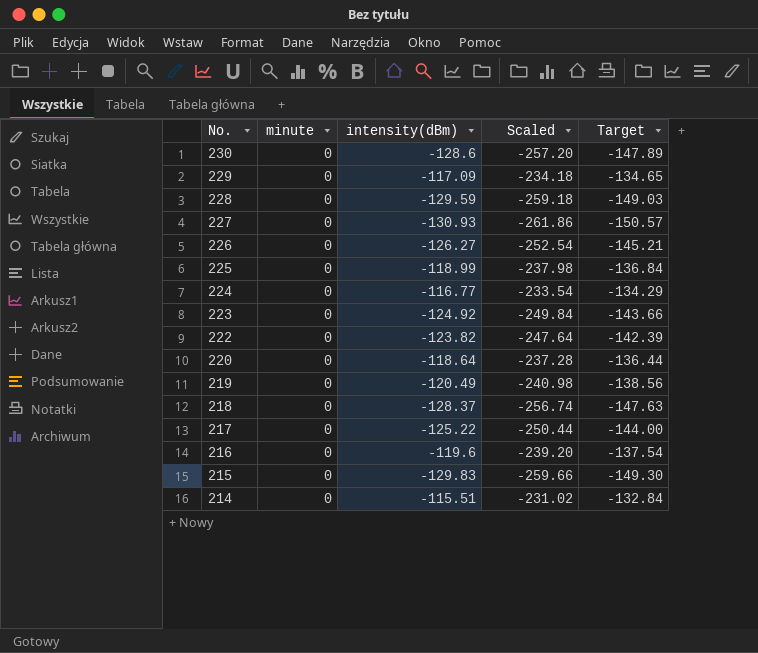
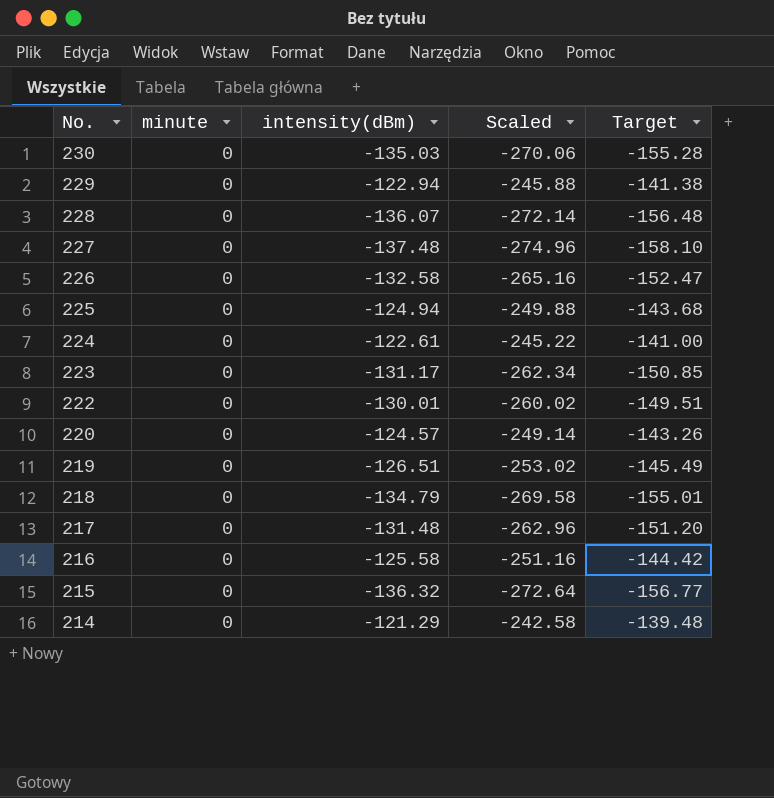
230 | intensity(dBm): -128.6 -> -135.03
230 | Scaled: -257.20 -> -270.06
230 | Target: -147.89 -> -155.28
229 | intensity(dBm): -117.09 -> -122.94
229 | Scaled: -234.18 -> -245.88
229 | Target: -134.65 -> -141.38
228 | intensity(dBm): -129.59 -> -136.07
228 | Scaled: -259.18 -> -272.14
228 | Target: -149.03 -> -156.48
227 | intensity(dBm): -130.93 -> -137.48
227 | Scaled: -261.86 -> -274.96
227 | Target: -150.57 -> -158.10
226 | intensity(dBm): -126.27 -> -132.58
226 | Scaled: -252.54 -> -265.16
226 | Target: -145.21 -> -152.47
225 | intensity(dBm): -118.99 -> -124.94
225 | Scaled: -237.98 -> -249.88
225 | Target: -136.84 -> -143.68
224 | intensity(dBm): -116.77 -> -122.61
224 | Scaled: -233.54 -> -245.22
224 | Target: -134.29 -> -141.00
223 | intensity(dBm): -124.92 -> -131.17
223 | Scaled: -249.84 -> -262.34
223 | Target: -143.66 -> -150.85
222 | intensity(dBm): -123.82 -> -130.01
222 | Scaled: -247.64 -> -260.02
222 | Target: -142.39 -> -149.51
220 | intensity(dBm): -118.64 -> -124.57
220 | Scaled: -237.28 -> -249.14
220 | Target: -136.44 -> -143.26
219 | intensity(dBm): -120.49 -> -126.51
219 | Scaled: -240.98 -> -253.02
219 | Target: -138.56 -> -145.49
218 | intensity(dBm): -128.37 -> -134.79
218 | Scaled: -256.74 -> -269.58
218 | Target: -147.63 -> -155.01
217 | intensity(dBm): -125.22 -> -131.48
217 | Scaled: -250.44 -> -262.96
217 | Target: -144.00 -> -151.20
216 | intensity(dBm): -119.6 -> -125.58
216 | Scaled: -239.20 -> -251.16
216 | Target: -137.54 -> -144.42
215 | intensity(dBm): -129.83 -> -136.32
215 | Scaled: -259.66 -> -272.64
215 | Target: -149.30 -> -156.77
214 | intensity(dBm): -115.51 -> -121.29
214 | Scaled: -231.02 -> -242.58
214 | Target: -132.84 -> -139.48

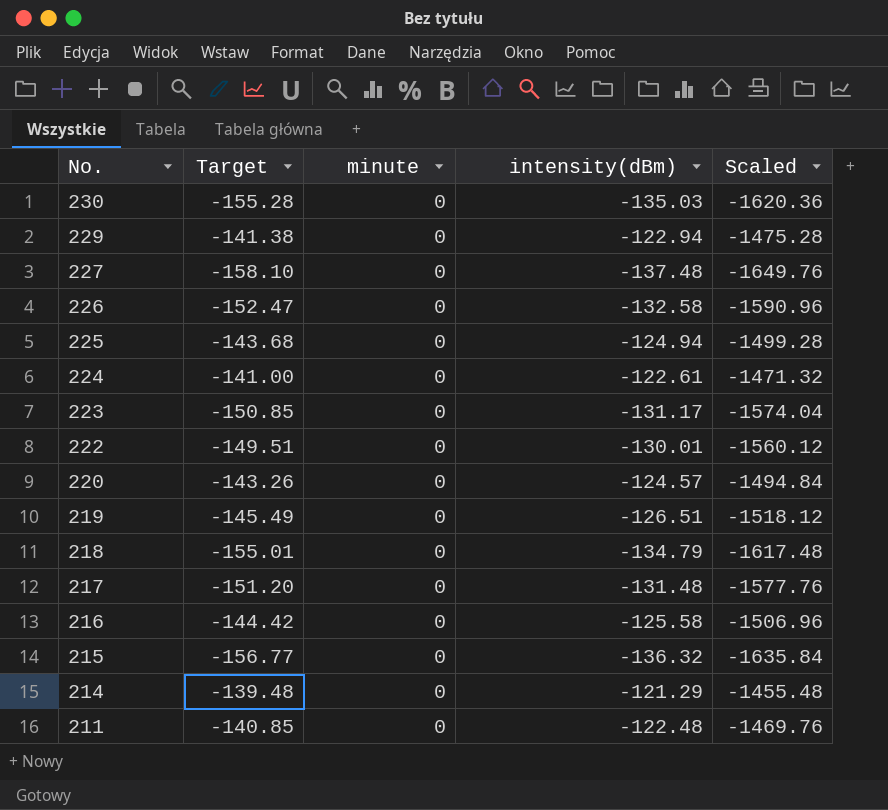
column Target | position: 5 -> 2
column Scaled | formula: [intensity(dBm)] * 2 -> [intensity(dBm)] * 12
row 228: 0 | -136.07 | -272.14 | -156.48 -> none
row 211: none -> -140.85 | 0 | -122.48 | -1469.76

